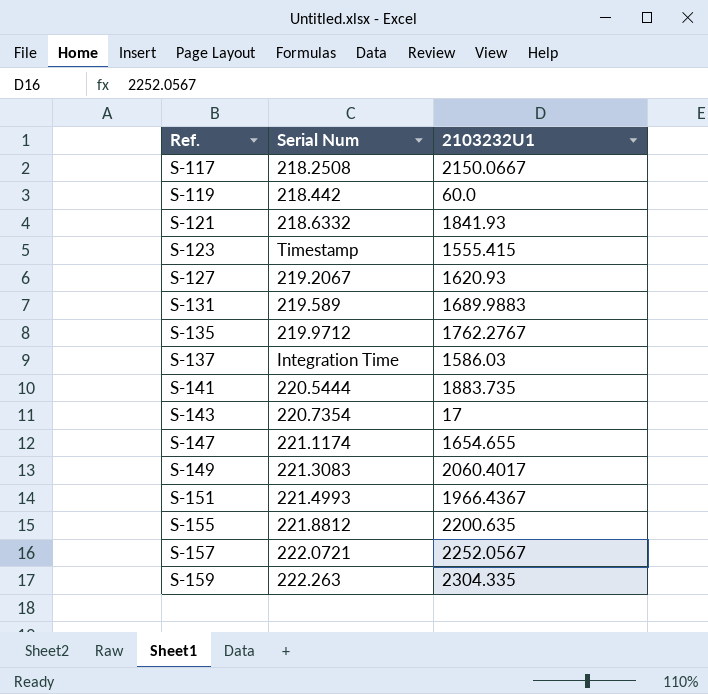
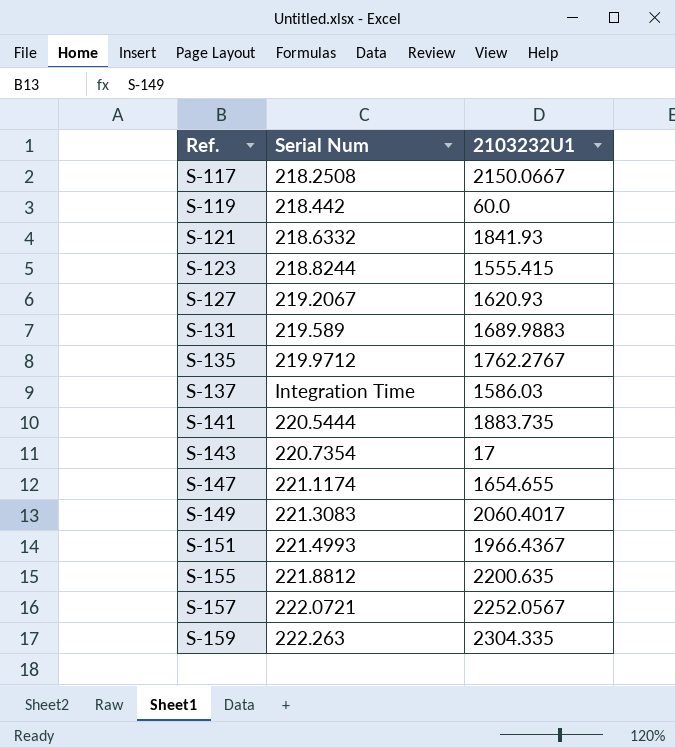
S-123 | Serial Num: Timestamp -> 218.8244

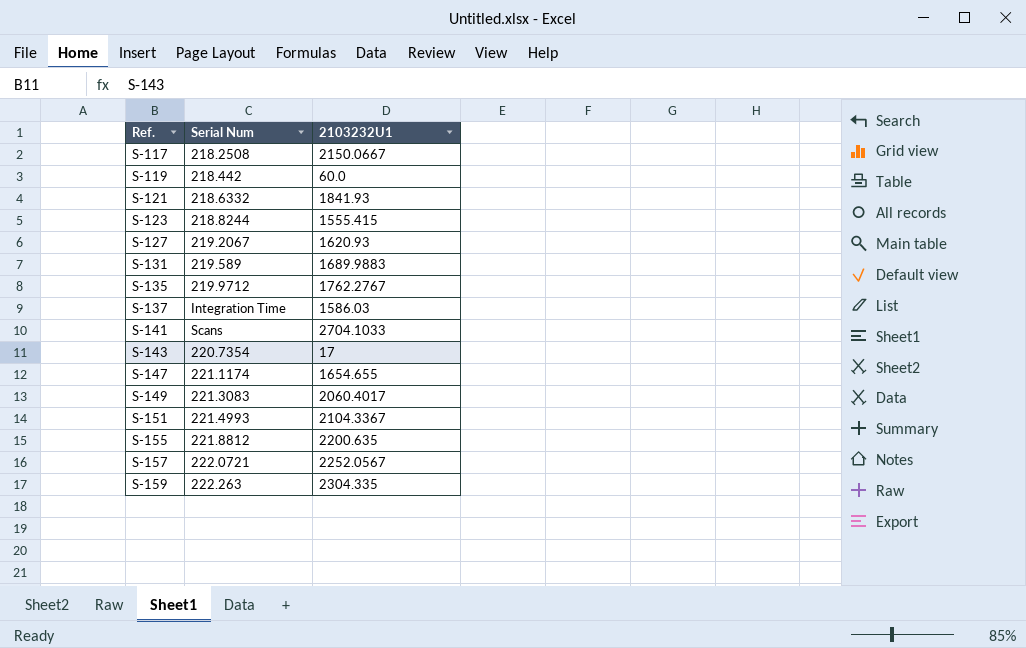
S-141 | Serial Num: 220.5444 -> Scans
S-141 | 2103232U1: 1883.735 -> 2704.1033
S-151 | 2103232U1: 1966.4367 -> 2104.3367

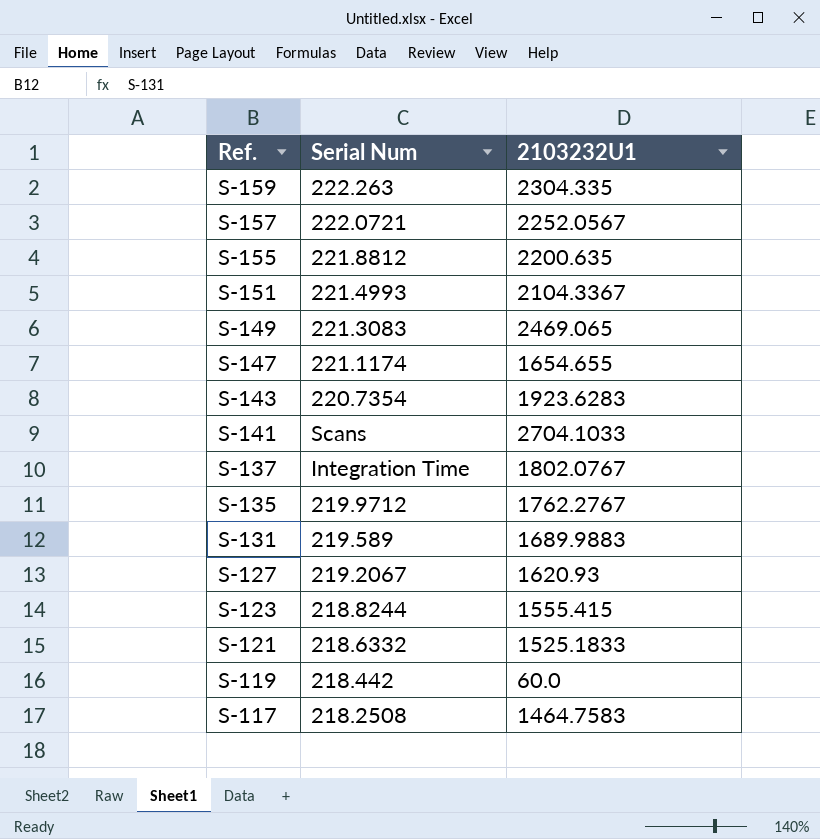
row order: Ref. ascending -> Ref. descending
S-149 | 2103232U1: 2060.4017 -> 2469.065
S-143 | 2103232U1: 17 -> 1923.6283
S-137 | 2103232U1: 1586.03 -> 1802.0767
S-121 | 2103232U1: 1841.93 -> 1525.1833
S-117 | 2103232U1: 2150.0667 -> 1464.7583

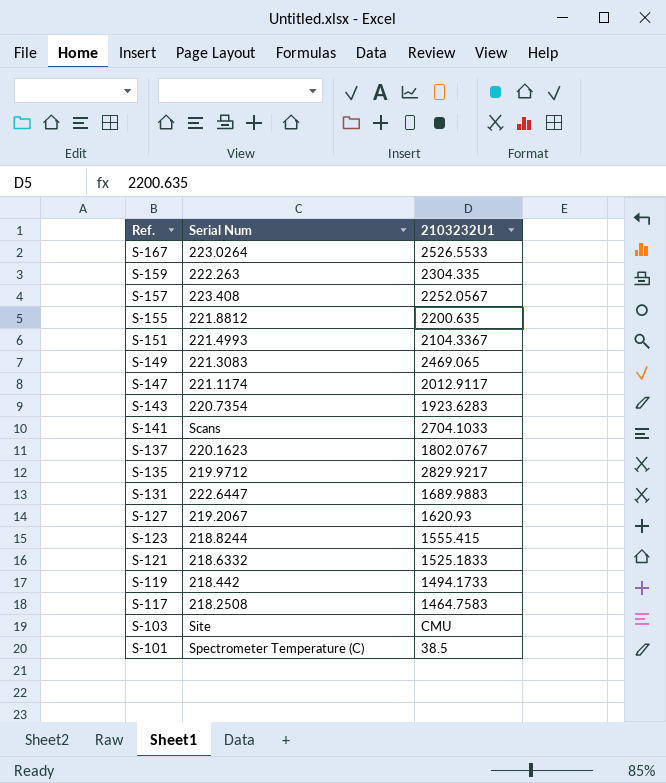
row S-167: none -> 223.0264 | 2526.5533
S-157 | Serial Num: 222.0721 -> 223.408
S-147 | 2103232U1: 1654.655 -> 2012.9117
S-137 | Serial Num: Integration Time -> 220.1623
S-135 | 2103232U1: 1762.2767 -> 2829.9217
S-131 | Serial Num: 219.589 -> 222.6447
S-119 | 2103232U1: 60.0 -> 1494.1733
row S-103: none -> Site | CMU
row S-101: none -> Spectrometer Temperature (C) | 38.5

